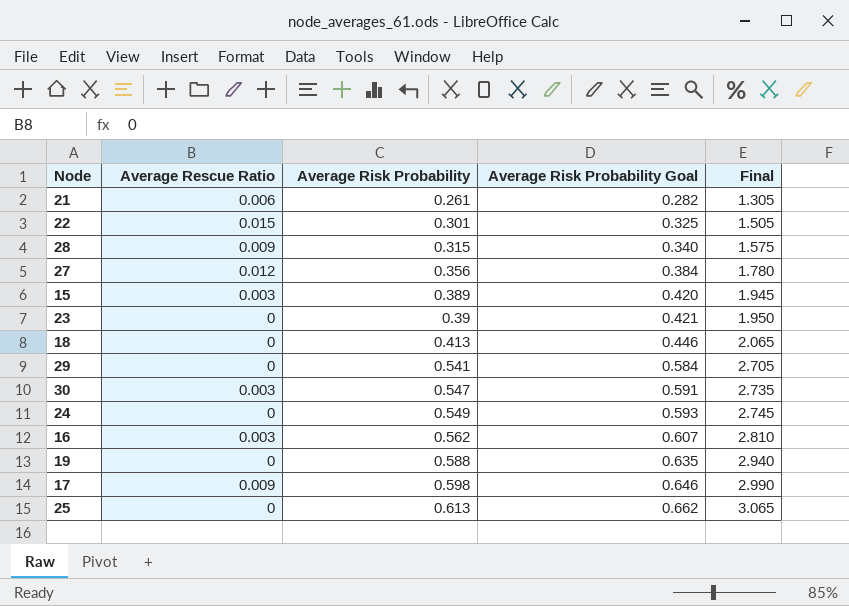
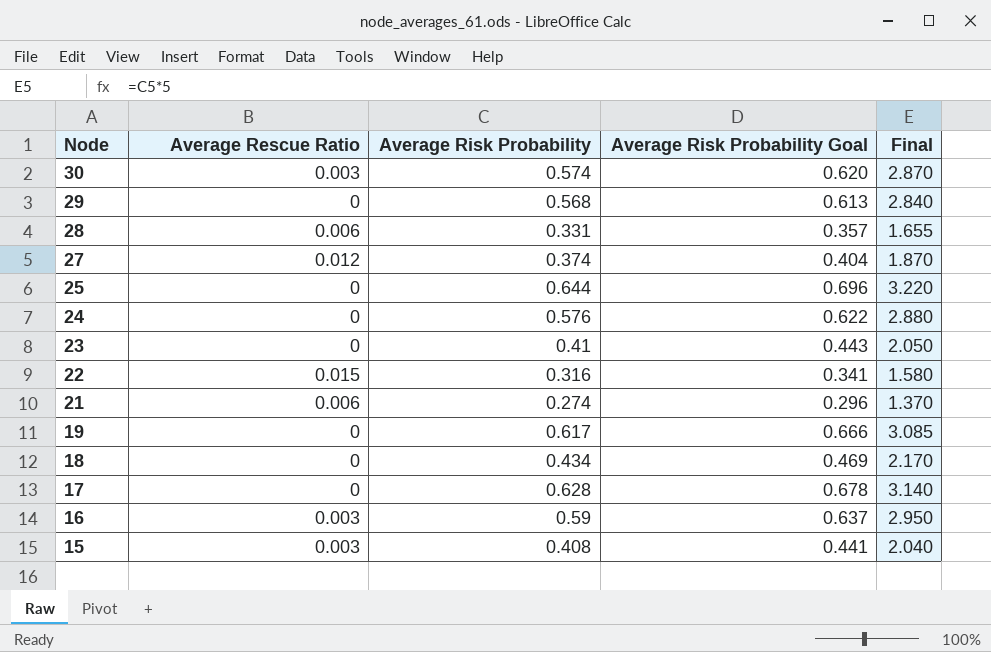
row order: Average Risk Probability ascending -> Node descending
30 | Average Risk Probability: 0.547 -> 0.574
30 | Average Risk Probability Goal: 0.591 -> 0.620
30 | Final: 2.735 -> 2.870
29 | Average Risk Probability: 0.541 -> 0.568
29 | Average Risk Probability Goal: 0.584 -> 0.613
29 | Final: 2.705 -> 2.840
28 | Average Rescue Ratio: 0.009 -> 0.006
28 | Average Risk Probability: 0.315 -> 0.331
28 | Average Risk Probability Goal: 0.340 -> 0.357
28 | Final: 1.575 -> 1.655
27 | Average Risk Probability: 0.356 -> 0.374
27 | Average Risk Probability Goal: 0.384 -> 0.404
27 | Final: 1.780 -> 1.870
25 | Average Risk Probability: 0.613 -> 0.644
25 | Average Risk Probability Goal: 0.662 -> 0.696
25 | Final: 3.065 -> 3.220
24 | Average Risk Probability: 0.549 -> 0.576
24 | Average Risk Probability Goal: 0.593 -> 0.622
24 | Final: 2.745 -> 2.880
23 | Average Risk Probability: 0.39 -> 0.41
23 | Average Risk Probability Goal: 0.421 -> 0.443
23 | Final: 1.950 -> 2.050
22 | Average Risk Probability: 0.301 -> 0.316
22 | Average Risk Probability Goal: 0.325 -> 0.341
22 | Final: 1.505 -> 1.580
21 | Average Risk Probability: 0.261 -> 0.274
21 | Average Risk Probability Goal: 0.282 -> 0.296
21 | Final: 1.305 -> 1.370
19 | Average Risk Probability: 0.588 -> 0.617
19 | Average Risk Probability Goal: 0.635 -> 0.666
19 | Final: 2.940 -> 3.085
18 | Average Risk Probability: 0.413 -> 0.434
18 | Average Risk Probability Goal: 0.446 -> 0.469
18 | Final: 2.065 -> 2.170
17 | Average Rescue Ratio: 0.009 -> 0
17 | Average Risk Probability: 0.598 -> 0.628
17 | Average Risk Probability Goal: 0.646 -> 0.678
17 | Final: 2.990 -> 3.140
16 | Average Risk Probability: 0.562 -> 0.59
16 | Average Risk Probability Goal: 0.607 -> 0.637
16 | Final: 2.810 -> 2.950
15 | Average Risk Probability: 0.389 -> 0.408
15 | Average Risk Probability Goal: 0.420 -> 0.441
15 | Final: 1.945 -> 2.040

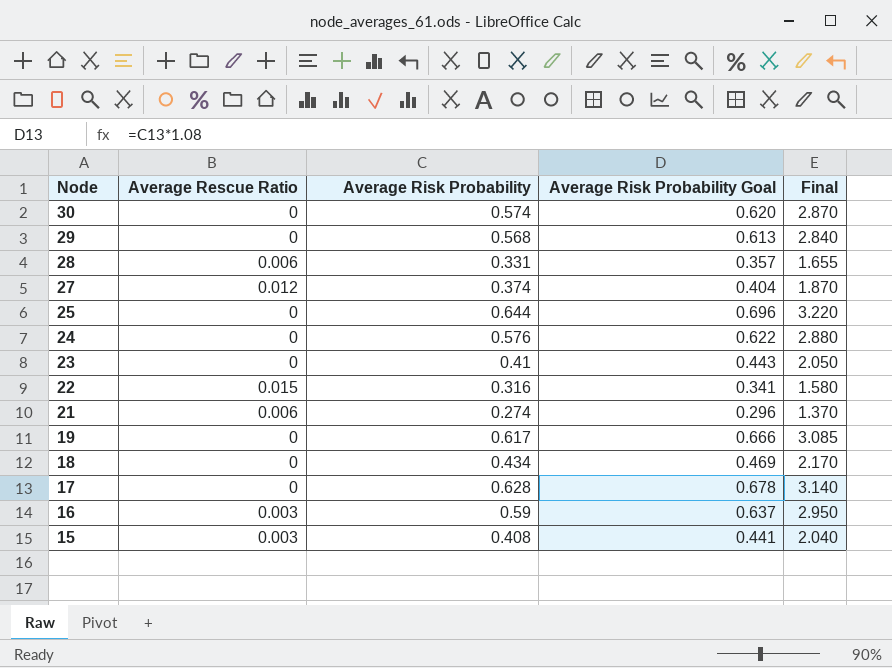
30 | Average Rescue Ratio: 0.003 -> 0

